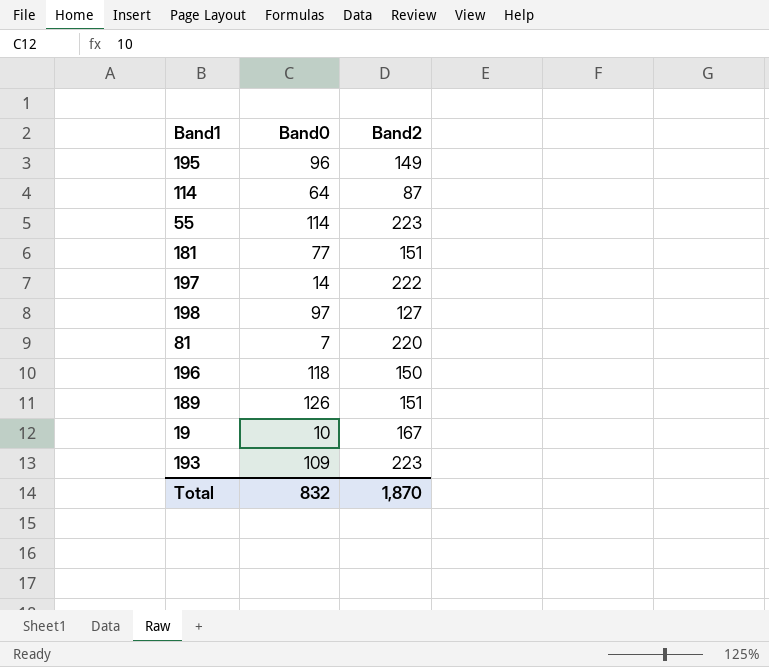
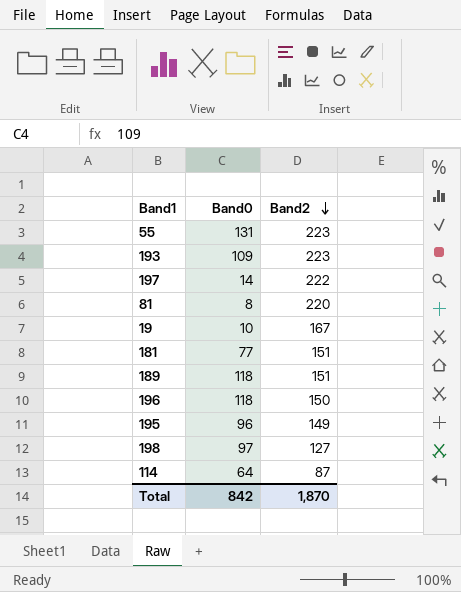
row order: none -> Band2 descending
55 | Band0: 114 -> 131
81 | Band0: 7 -> 8
189 | Band0: 126 -> 118
Total | Band0: 832 -> 842

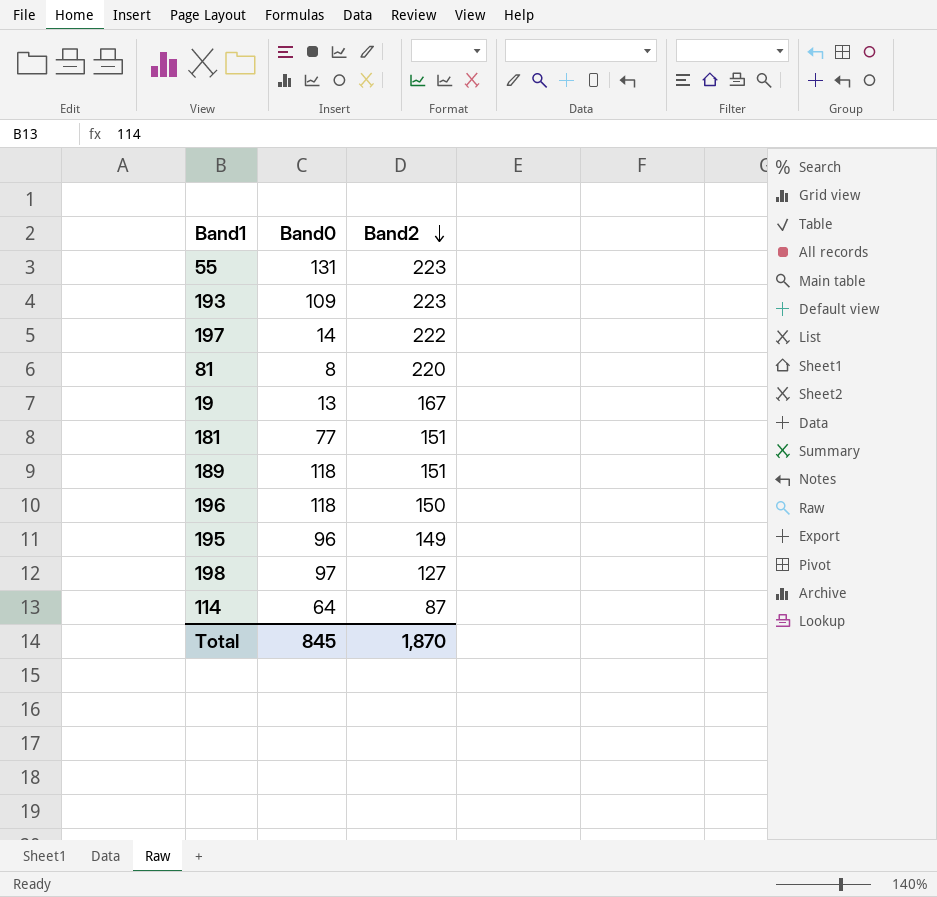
19 | Band0: 10 -> 13
Total | Band0: 842 -> 845

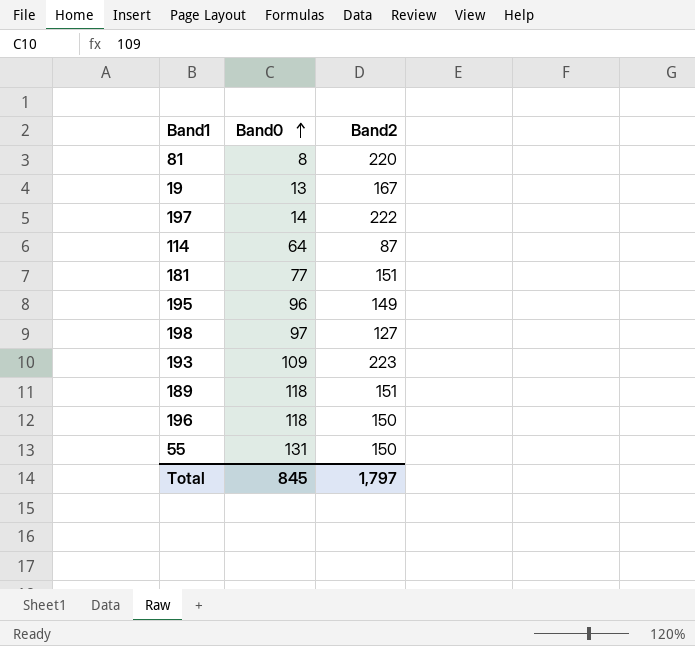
row order: Band2 descending -> Band0 ascending
55 | Band2: 223 -> 150
Total | Band2: 1,870 -> 1,797

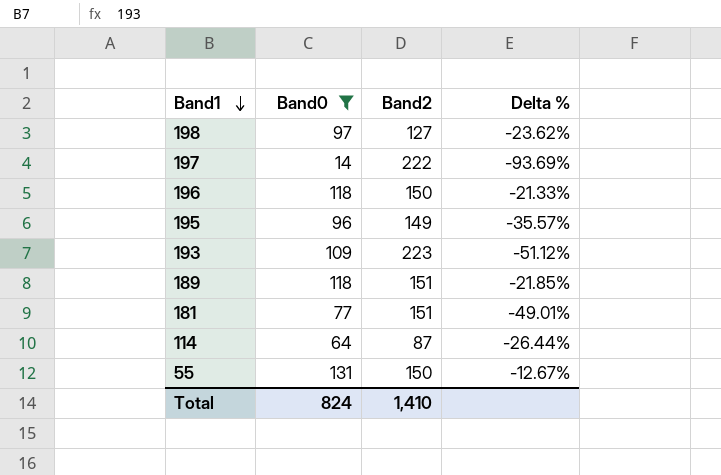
filter: none -> Band0 >= 14
row order: Band0 ascending -> Band1 descending
column Delta % | formula: none -> ([Band0] - [Band2]) / [Band2]
Total | Band0: 845 -> 824
Total | Band2: 1,797 -> 1,410

